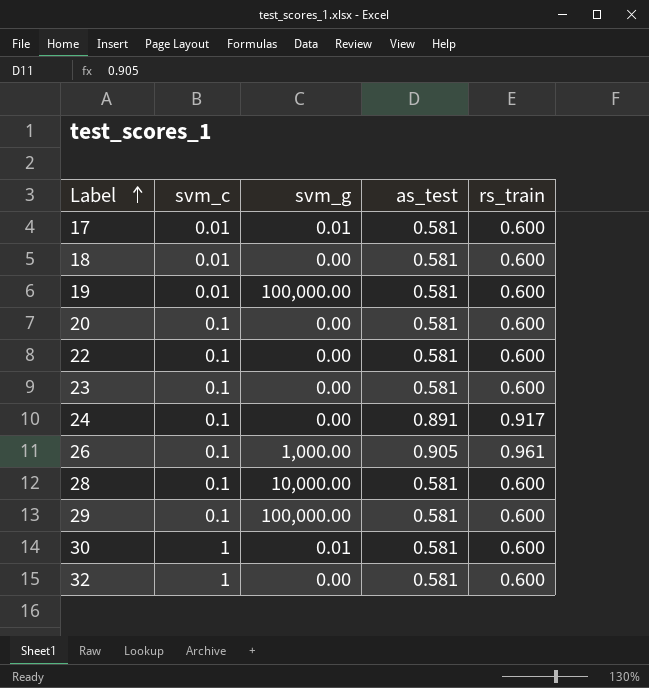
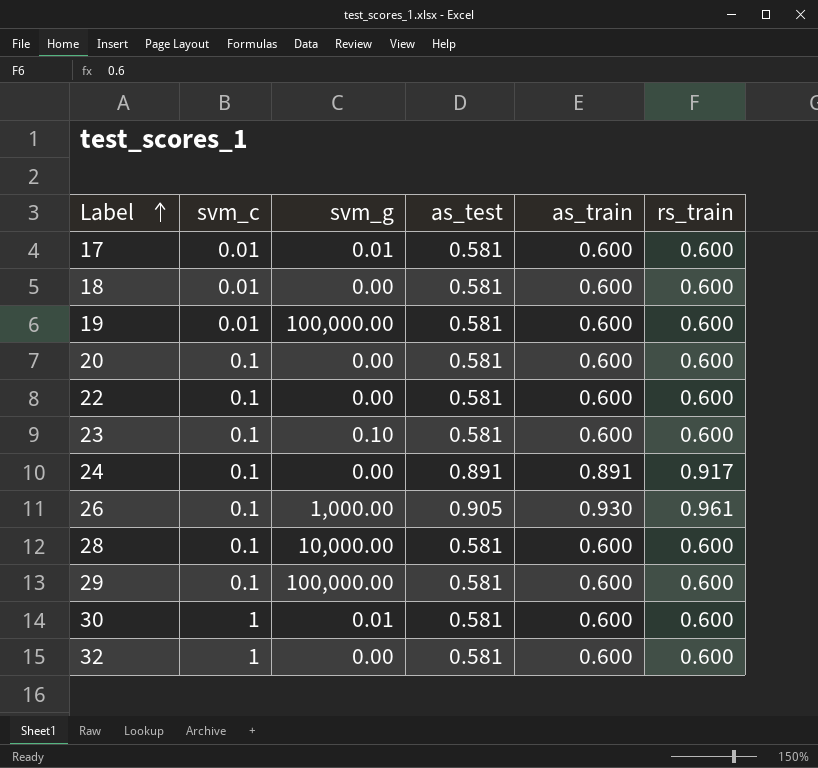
column as_train | position: none -> 5
23 | svm_g: 0.00 -> 0.10

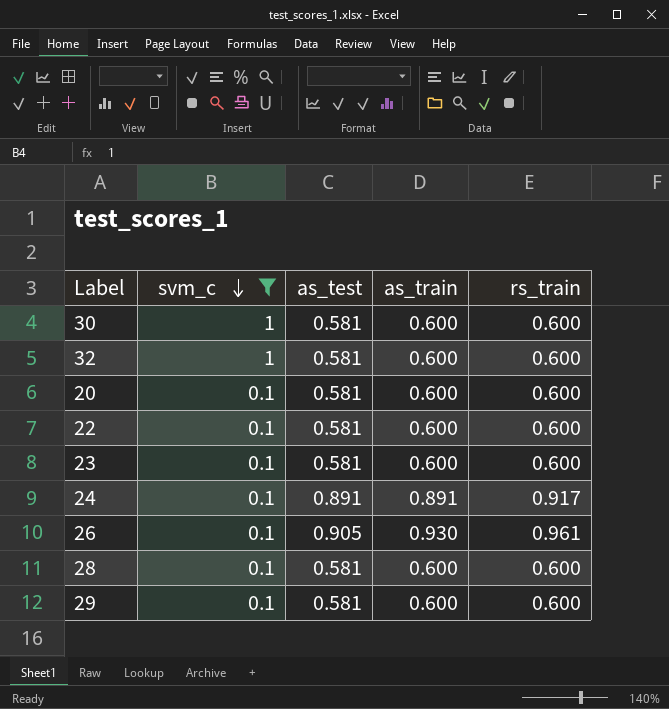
filter: none -> svm_c != 0.01
row order: Label ascending -> svm_c descending
column svm_g | position: 3 -> none

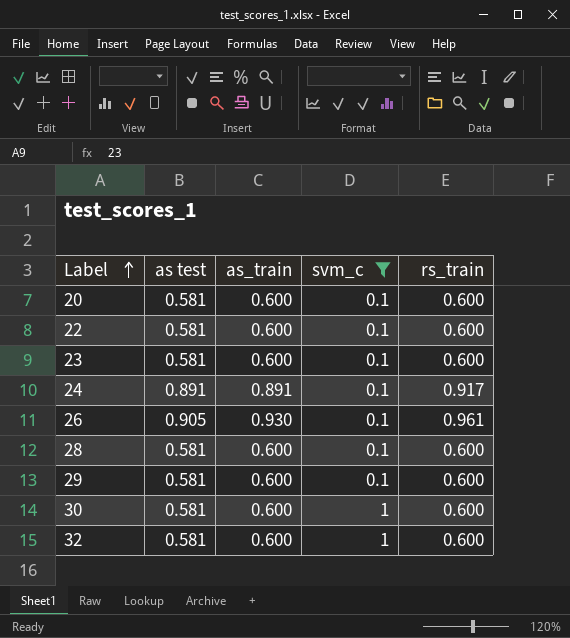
row order: svm_c descending -> Label ascending
column name: as_test -> as test
column svm_c | position: 2 -> 4

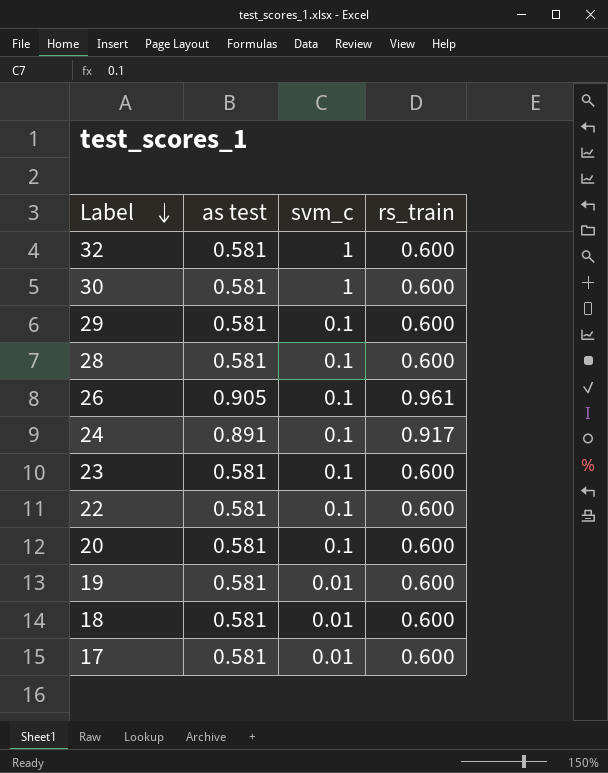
filter: svm_c != 0.01 -> none
row order: Label ascending -> Label descending
column as_train | position: 3 -> none

